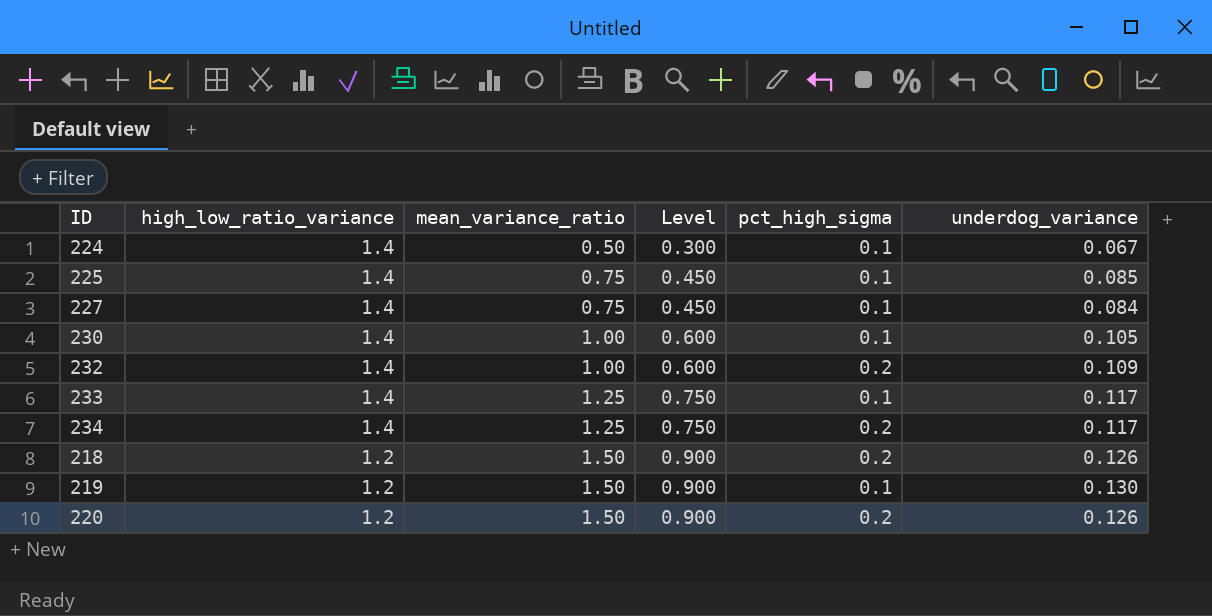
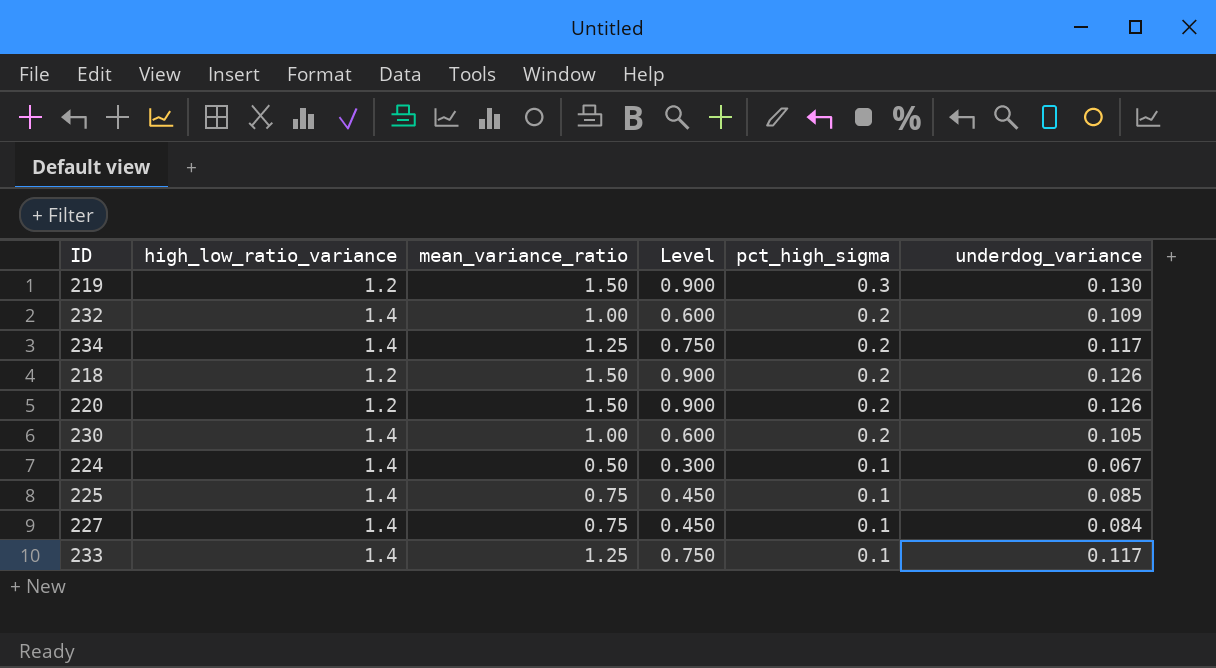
row order: high_low_ratio_variance descending -> pct_high_sigma descending
219 | pct_high_sigma: 0.1 -> 0.3
230 | pct_high_sigma: 0.1 -> 0.2

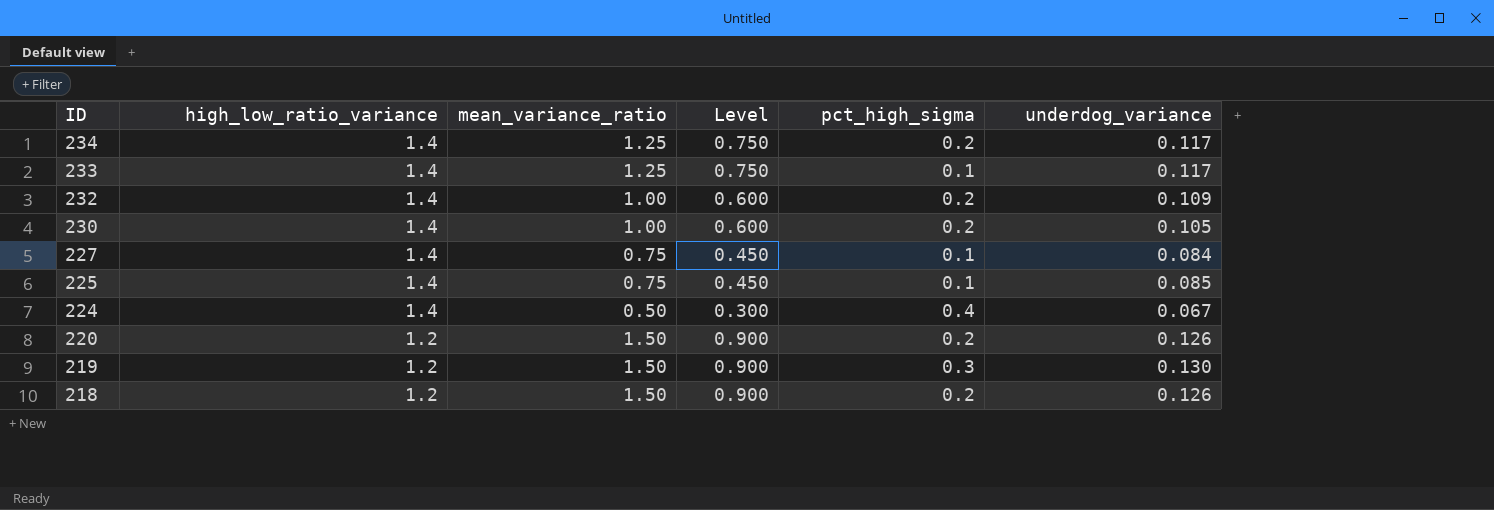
row order: pct_high_sigma descending -> ID descending
224 | pct_high_sigma: 0.1 -> 0.4

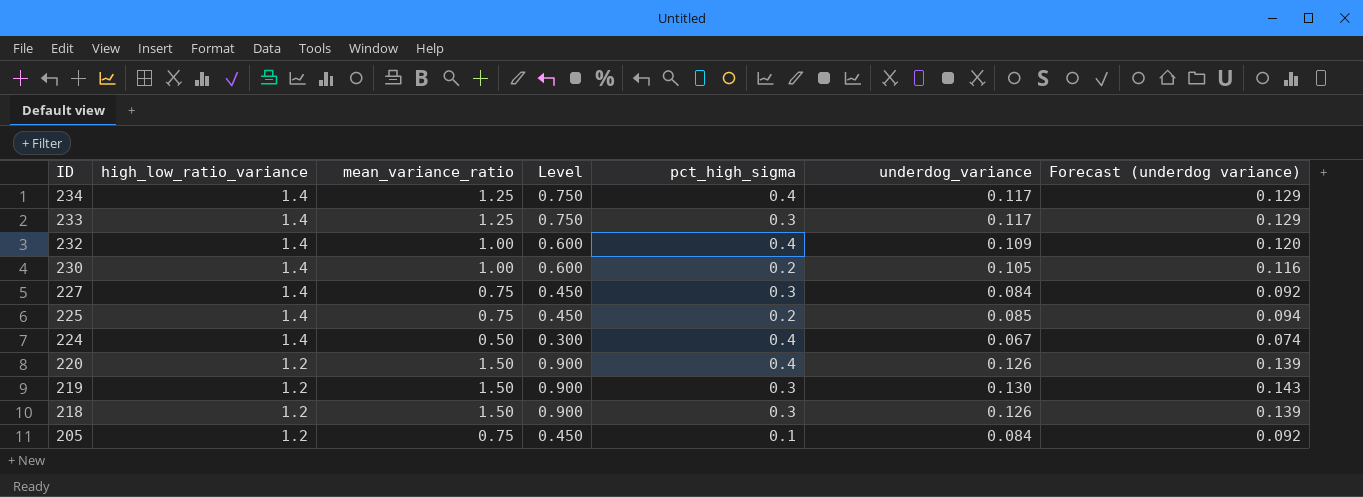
column Forecast (underdog variance) | formula: none -> [underdog_variance] * 1.1
234 | pct_high_sigma: 0.2 -> 0.4
233 | pct_high_sigma: 0.1 -> 0.3
232 | pct_high_sigma: 0.2 -> 0.4
227 | pct_high_sigma: 0.1 -> 0.3
225 | pct_high_sigma: 0.1 -> 0.2
220 | pct_high_sigma: 0.2 -> 0.4
218 | pct_high_sigma: 0.2 -> 0.3
row 205: none -> 1.2 | 0.75 | 0.450 | 0.1 | 0.084 | 0.092

